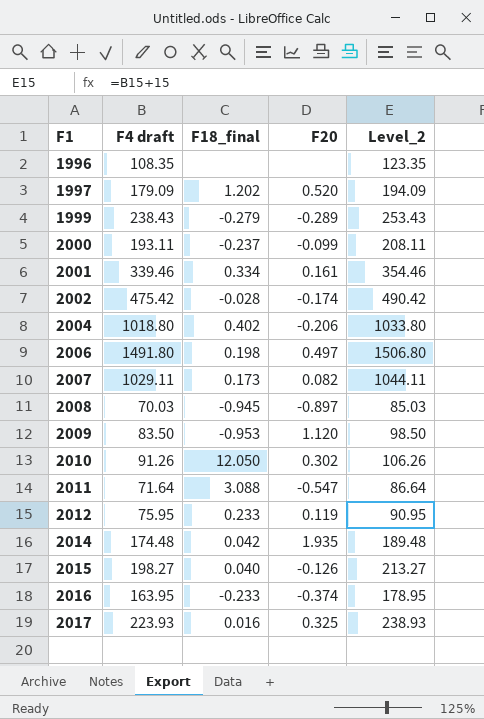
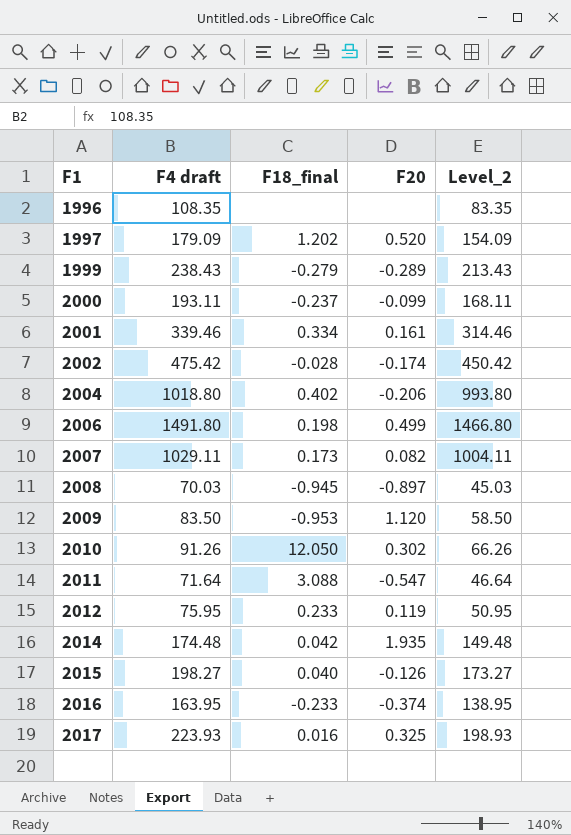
column Level_2 | formula: [F4 draft] + 15 -> [F4 draft] - 25
2006 | F20: 0.497 -> 0.499

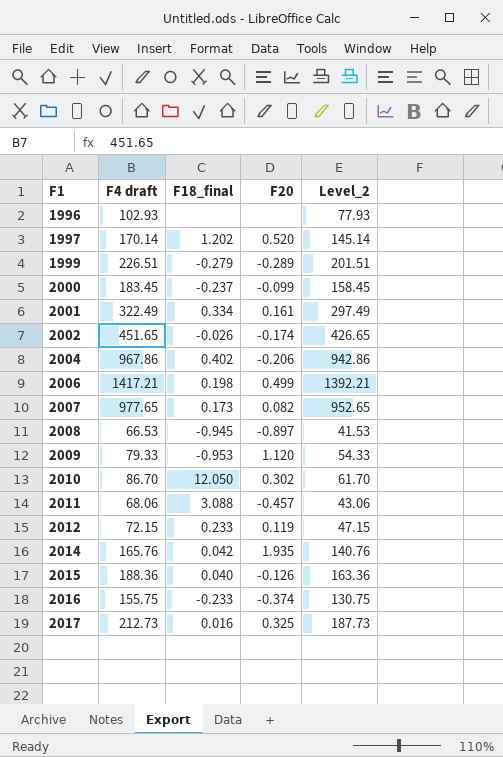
1996 | F4 draft: 108.35 -> 102.93
1996 | Level_2: 83.35 -> 77.93
1997 | F4 draft: 179.09 -> 170.14
1997 | Level_2: 154.09 -> 145.14
1999 | F4 draft: 238.43 -> 226.51
1999 | Level_2: 213.43 -> 201.51
2000 | F4 draft: 193.11 -> 183.45
2000 | Level_2: 168.11 -> 158.45
2001 | F4 draft: 339.46 -> 322.49
2001 | Level_2: 314.46 -> 297.49
2002 | F4 draft: 475.42 -> 451.65
2002 | F18_final: -0.028 -> -0.026
2002 | Level_2: 450.42 -> 426.65
2004 | F4 draft: 1018.80 -> 967.86
2004 | Level_2: 993.80 -> 942.86
2006 | F4 draft: 1491.80 -> 1417.21
2006 | Level_2: 1466.80 -> 1392.21
2007 | F4 draft: 1029.11 -> 977.65
2007 | Level_2: 1004.11 -> 952.65
2008 | F4 draft: 70.03 -> 66.53
2008 | Level_2: 45.03 -> 41.53
2009 | F4 draft: 83.50 -> 79.33
2009 | Level_2: 58.50 -> 54.33
2010 | F4 draft: 91.26 -> 86.70
2010 | Level_2: 66.26 -> 61.70
2011 | F4 draft: 71.64 -> 68.06
2011 | F20: -0.547 -> -0.457
2011 | Level_2: 46.64 -> 43.06
2012 | F4 draft: 75.95 -> 72.15
2012 | Level_2: 50.95 -> 47.15
2014 | F4 draft: 174.48 -> 165.76
2014 | Level_2: 149.48 -> 140.76
2015 | F4 draft: 198.27 -> 188.36
2015 | Level_2: 173.27 -> 163.36
2016 | F4 draft: 163.95 -> 155.75
2016 | Level_2: 138.95 -> 130.75
2017 | F4 draft: 223.93 -> 212.73
2017 | Level_2: 198.93 -> 187.73

